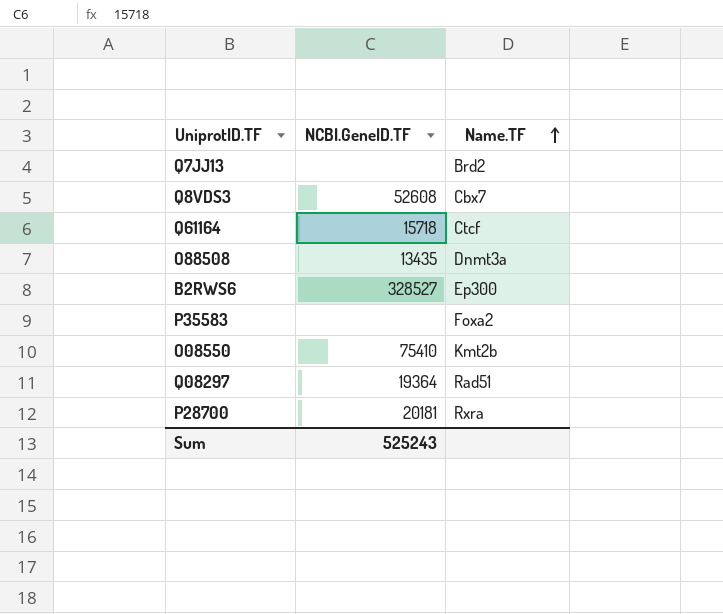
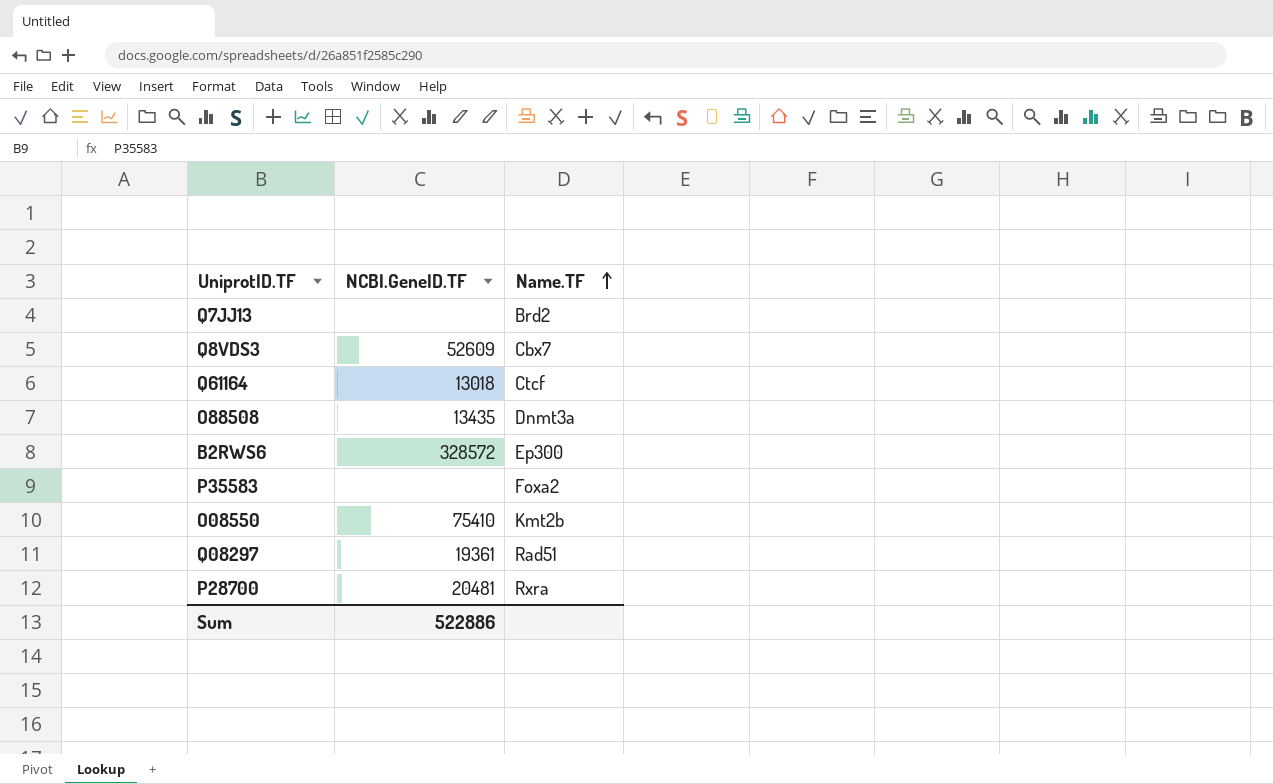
Q8VDS3 | NCBI.GeneID.TF: 52608 -> 52609
Q61164 | NCBI.GeneID.TF: 15718 -> 13018
B2RWS6 | NCBI.GeneID.TF: 328527 -> 328572
Q08297 | NCBI.GeneID.TF: 19364 -> 19361
P28700 | NCBI.GeneID.TF: 20181 -> 20481
Sum | NCBI.GeneID.TF: 525243 -> 522886

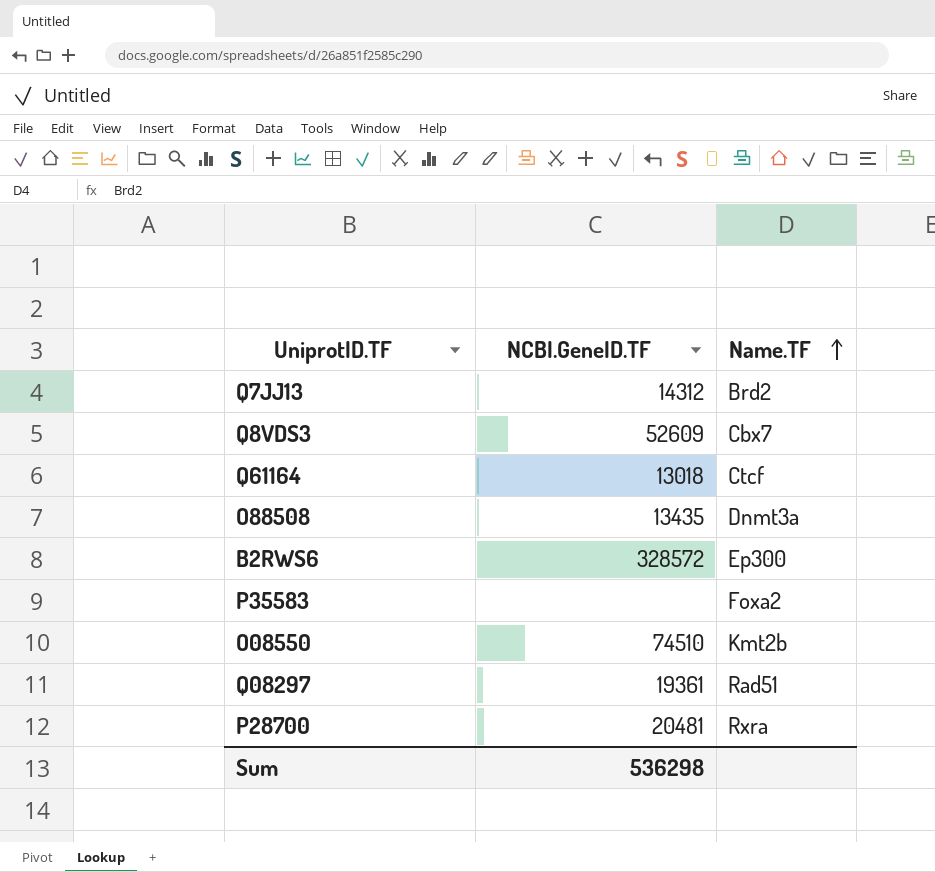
Q7JJ13 | NCBI.GeneID.TF: none -> 14312
O08550 | NCBI.GeneID.TF: 75410 -> 74510
Sum | NCBI.GeneID.TF: 522886 -> 536298

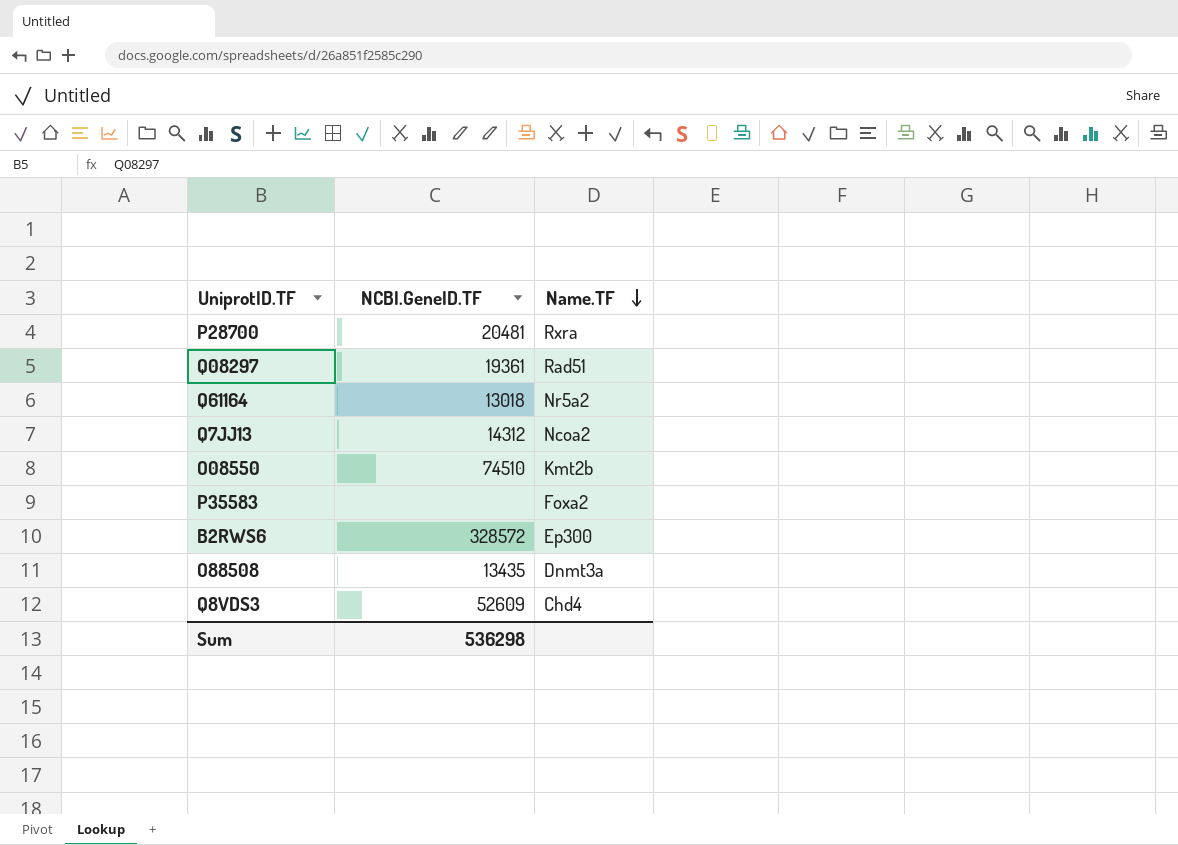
row order: Name.TF ascending -> Name.TF descending
Q61164 | Name.TF: Ctcf -> Nr5a2
Q7JJ13 | Name.TF: Brd2 -> Ncoa2
Q8VDS3 | Name.TF: Cbx7 -> Chd4

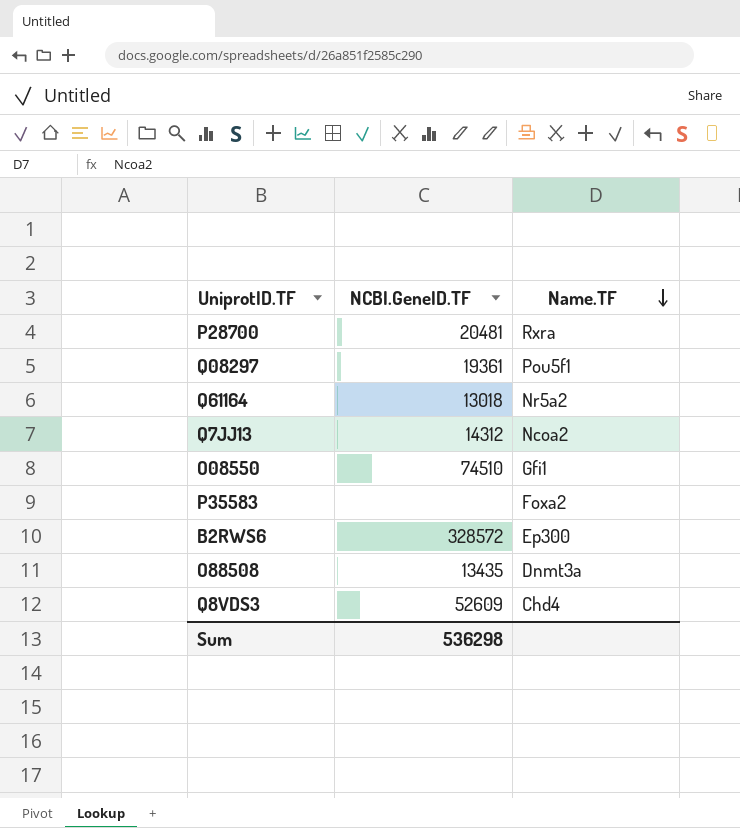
Q08297 | Name.TF: Rad51 -> Pou5f1
O08550 | Name.TF: Kmt2b -> Gfi1

